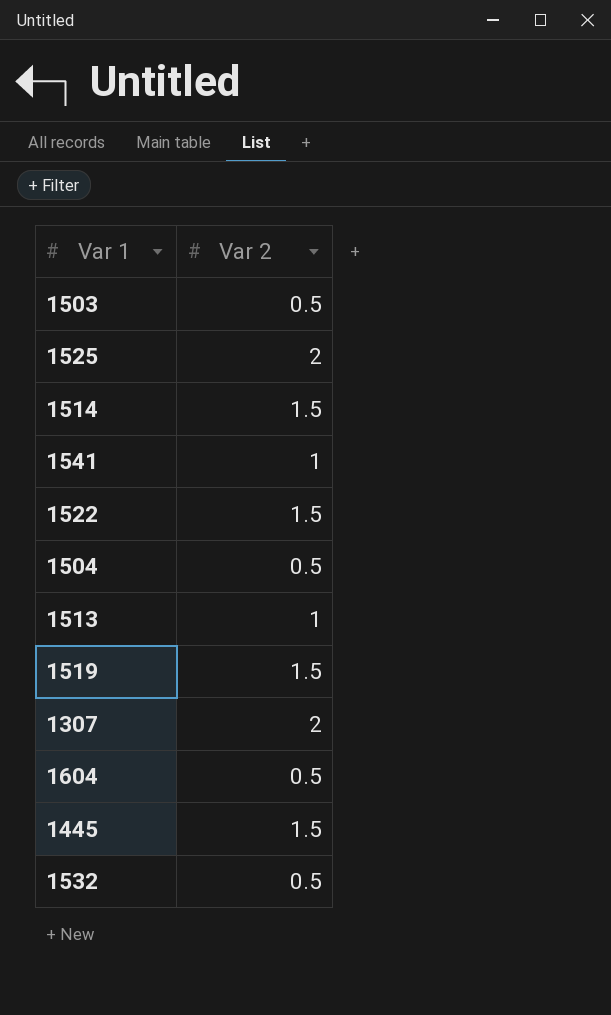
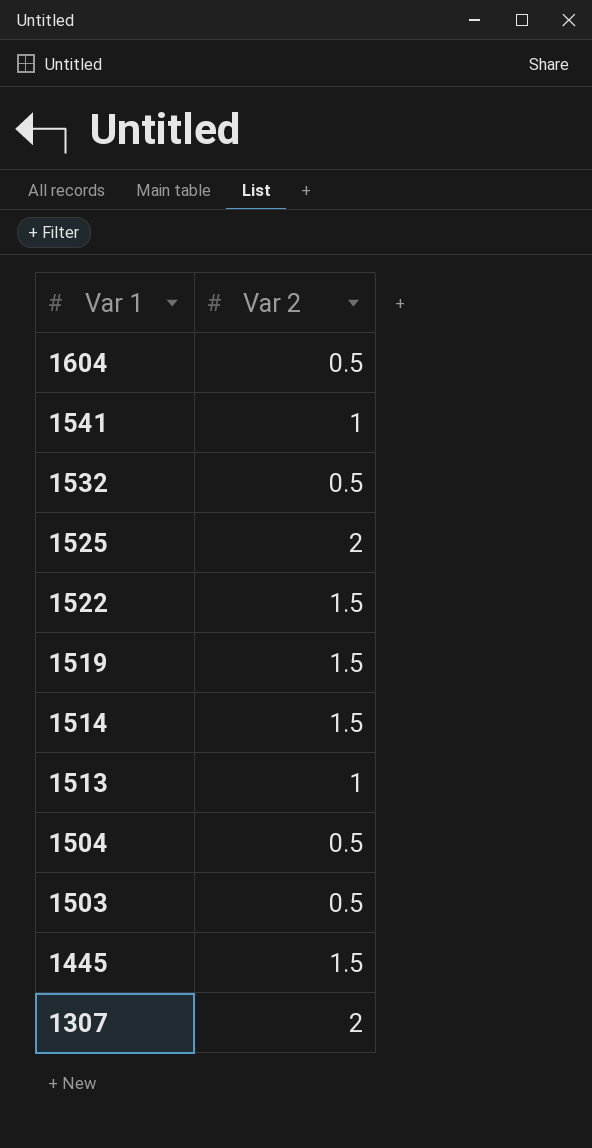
row order: none -> Var 1 descending

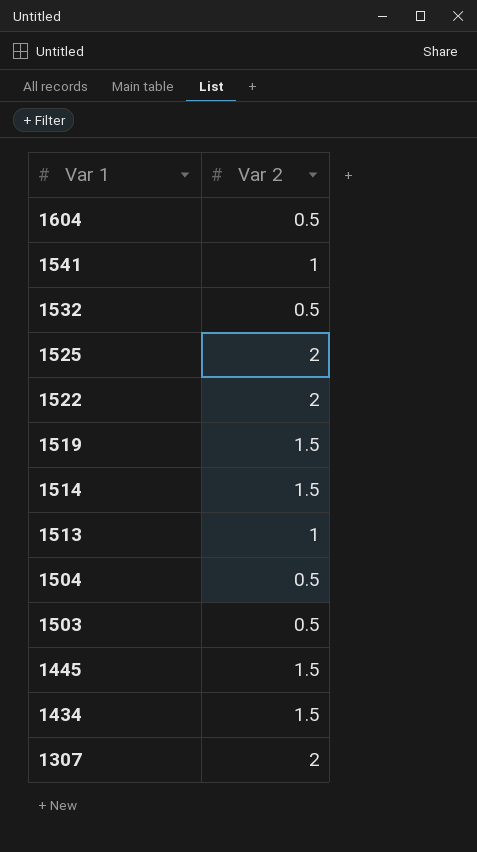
1522 | Var 2: 1.5 -> 2
row 1434: none -> 1.5

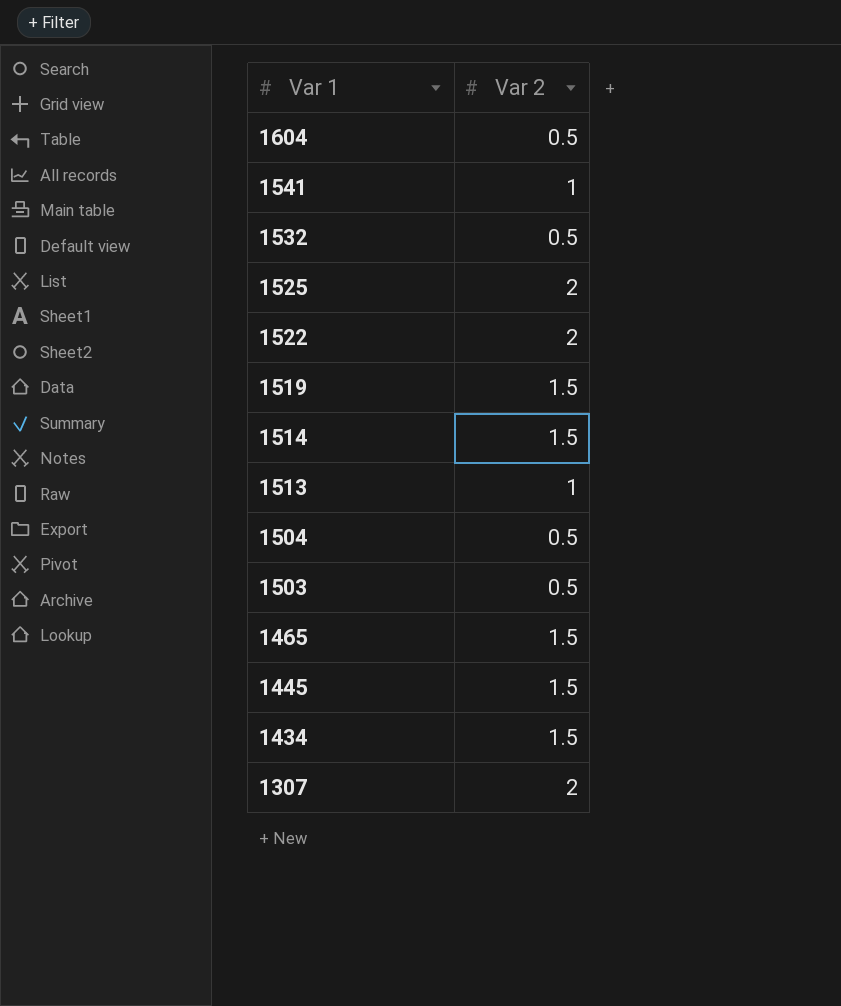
row 1465: none -> 1.5

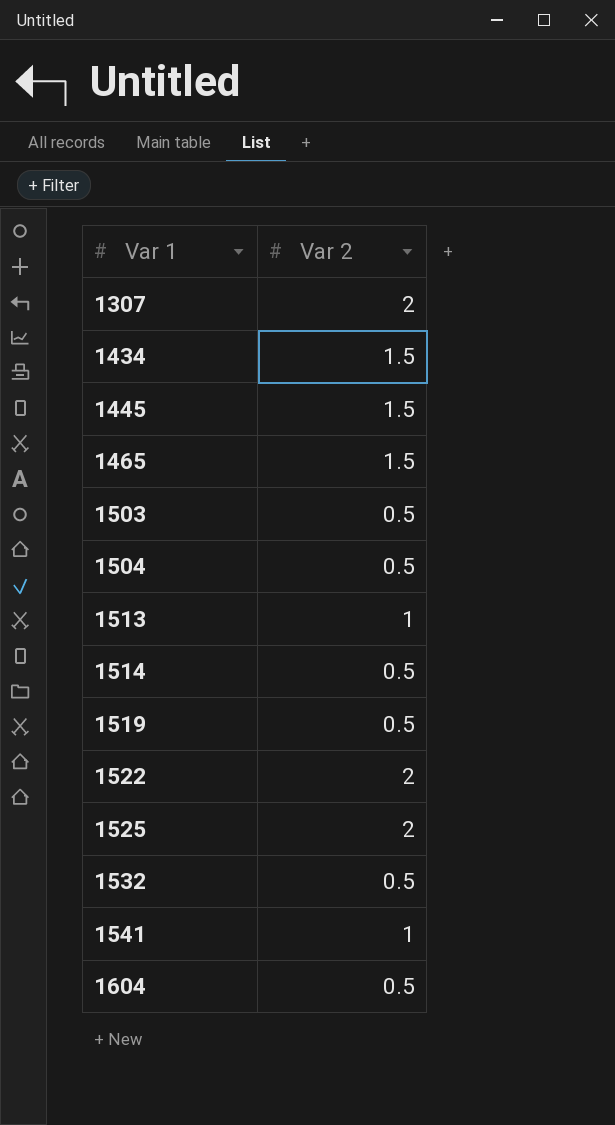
row order: Var 1 descending -> Var 1 ascending
1514 | Var 2: 1.5 -> 0.5
1519 | Var 2: 1.5 -> 0.5

